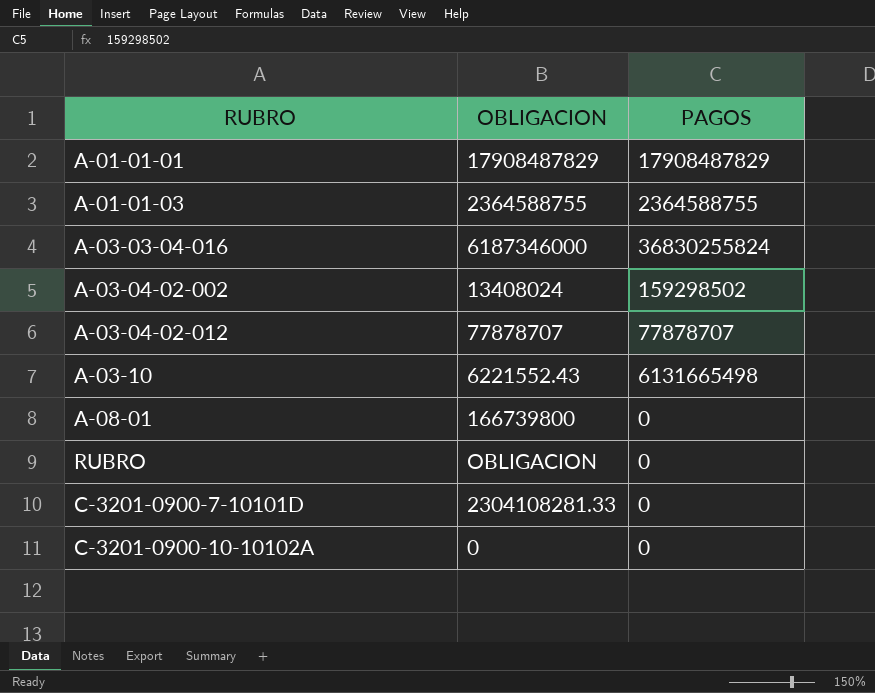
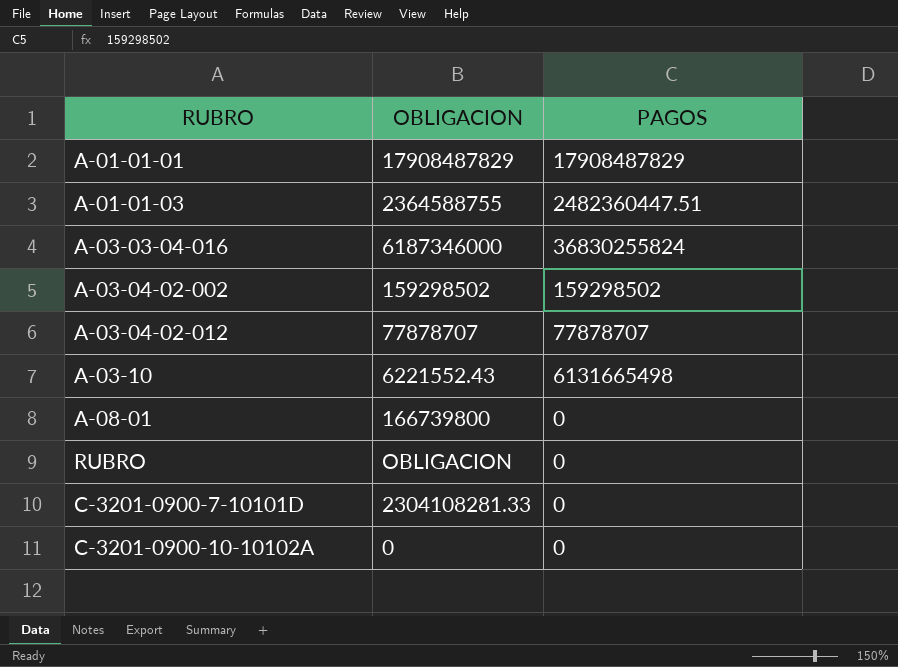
A-01-01-03 | PAGOS: 2364588755 -> 2482360447.51
A-03-04-02-002 | OBLIGACION: 13408024 -> 159298502

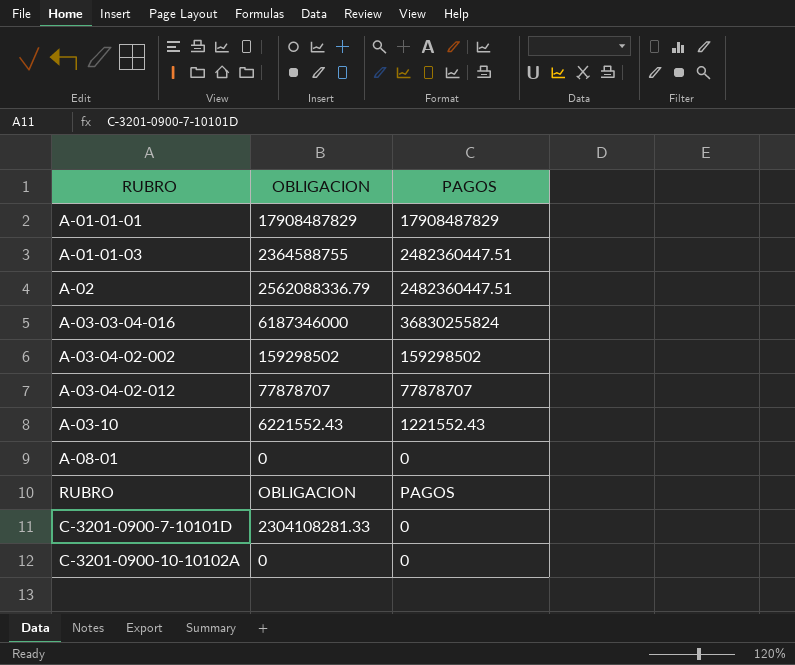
row A-02: none -> 2562088336.79 | 2482360447.51
A-03-10 | PAGOS: 6131665498 -> 1221552.43
A-08-01 | OBLIGACION: 166739800 -> 0
RUBRO | PAGOS: 0 -> PAGOS

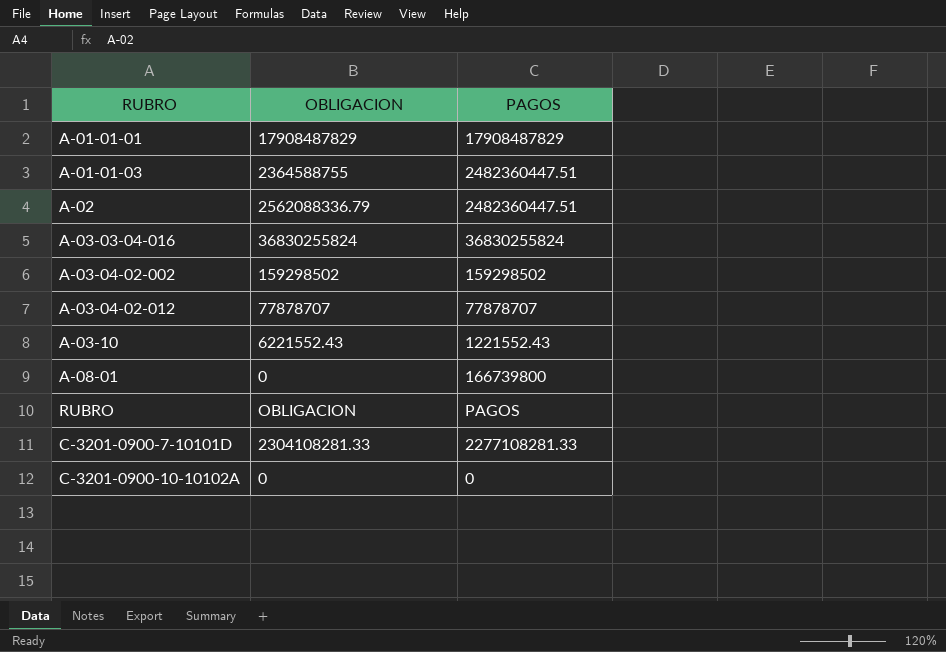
A-03-03-04-016 | OBLIGACION: 6187346000 -> 36830255824
A-08-01 | PAGOS: 0 -> 166739800
C-3201-0900-7-10101D | PAGOS: 0 -> 2277108281.33

